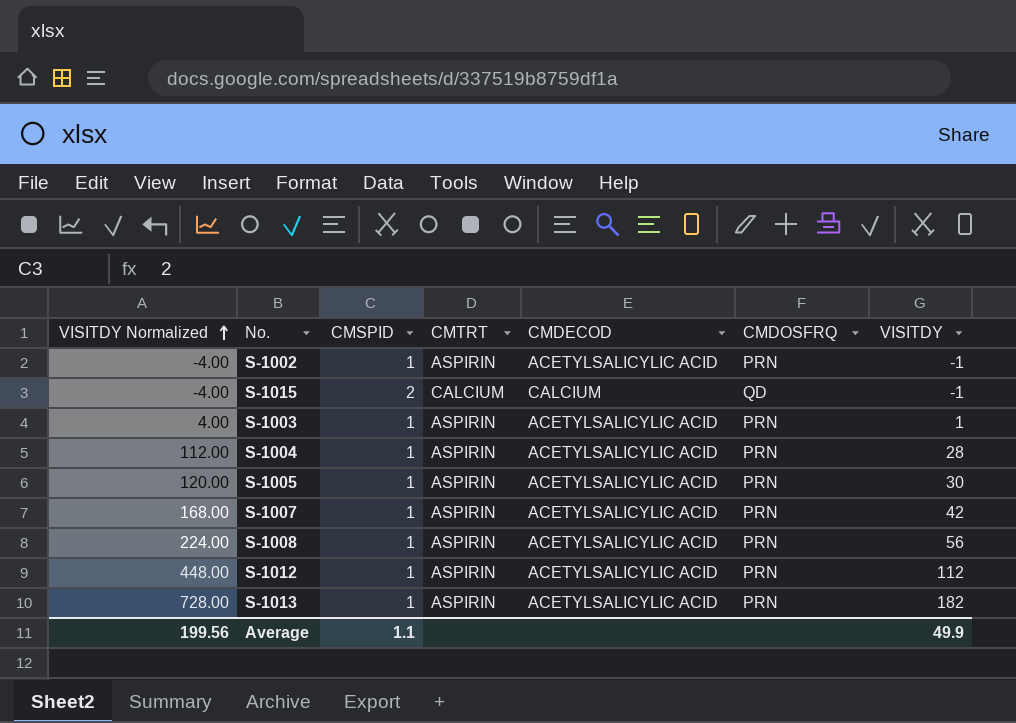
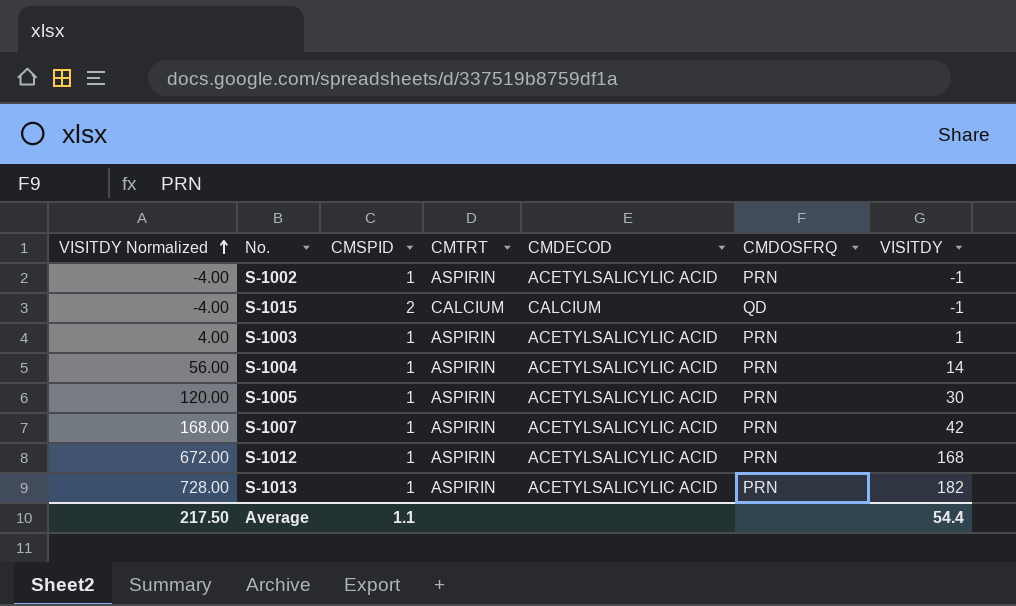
row S-1008: 224.00 | 1 | ASPIRIN | ACETYLSALICYLIC ACID | PRN | 56 -> none
S-1004 | VISITDY Normalized: 112.00 -> 56.00
S-1004 | VISITDY: 28 -> 14
S-1012 | VISITDY Normalized: 448.00 -> 672.00
S-1012 | VISITDY: 112 -> 168
Average | VISITDY Normalized: 199.56 -> 217.50
Average | VISITDY: 49.9 -> 54.4

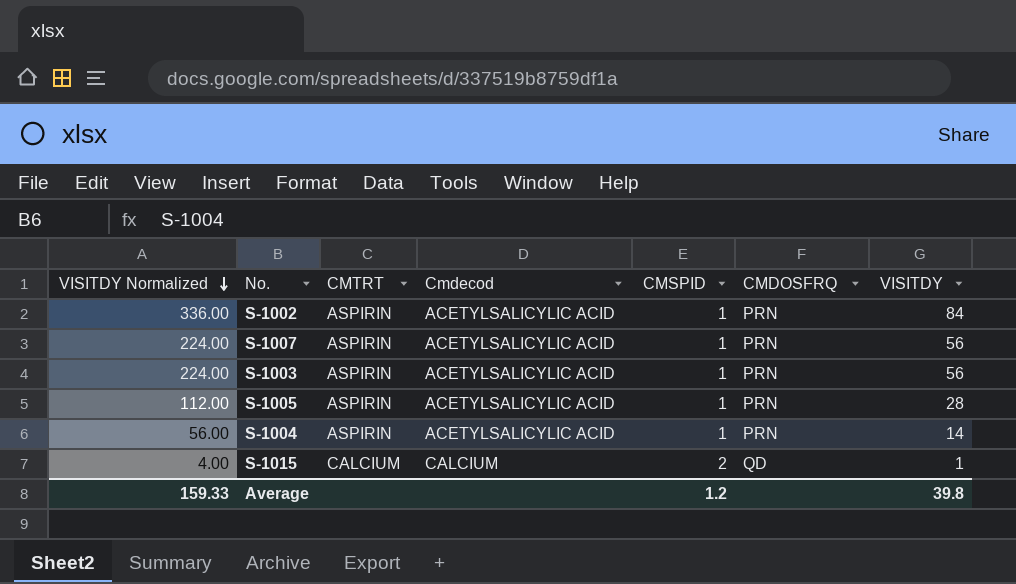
row order: VISITDY Normalized ascending -> VISITDY Normalized descending
column name: CMDECOD -> Cmdecod
column CMSPID | position: 3 -> 5
row S-1012: 672.00 | 1 | ASPIRIN | ACETYLSALICYLIC ACID | PRN | 168 -> none
row S-1013: 728.00 | 1 | ASPIRIN | ACETYLSALICYLIC ACID | PRN | 182 -> none
S-1002 | VISITDY Normalized: -4.00 -> 336.00
S-1002 | VISITDY: -1 -> 84
S-1007 | VISITDY Normalized: 168.00 -> 224.00
S-1007 | VISITDY: 42 -> 56
S-1003 | VISITDY Normalized: 4.00 -> 224.00
S-1003 | VISITDY: 1 -> 56
S-1005 | VISITDY Normalized: 120.00 -> 112.00
S-1005 | VISITDY: 30 -> 28
S-1015 | VISITDY Normalized: -4.00 -> 4.00
S-1015 | VISITDY: -1 -> 1
Average | VISITDY Normalized: 217.50 -> 159.33
Average | CMSPID: 1.1 -> 1.2
Average | VISITDY: 54.4 -> 39.8

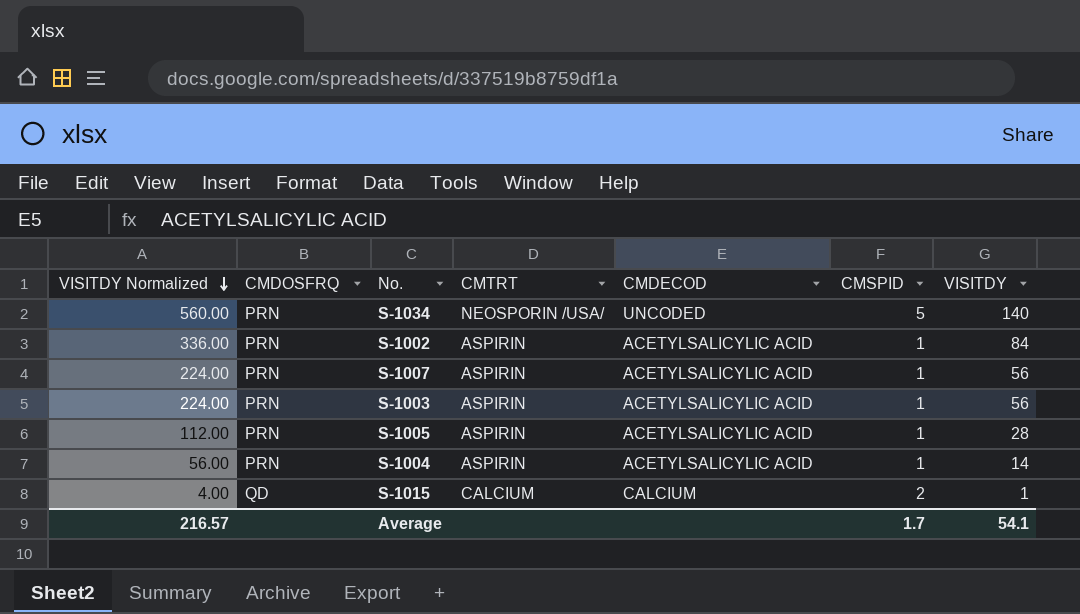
column CMDOSFRQ | position: 6 -> 2
column name: Cmdecod -> CMDECOD
row S-1034: none -> 560.00 | PRN | NEOSPORIN /USA/ | UNCODED | 5 | 140
Average | VISITDY Normalized: 159.33 -> 216.57
Average | CMSPID: 1.2 -> 1.7
Average | VISITDY: 39.8 -> 54.1

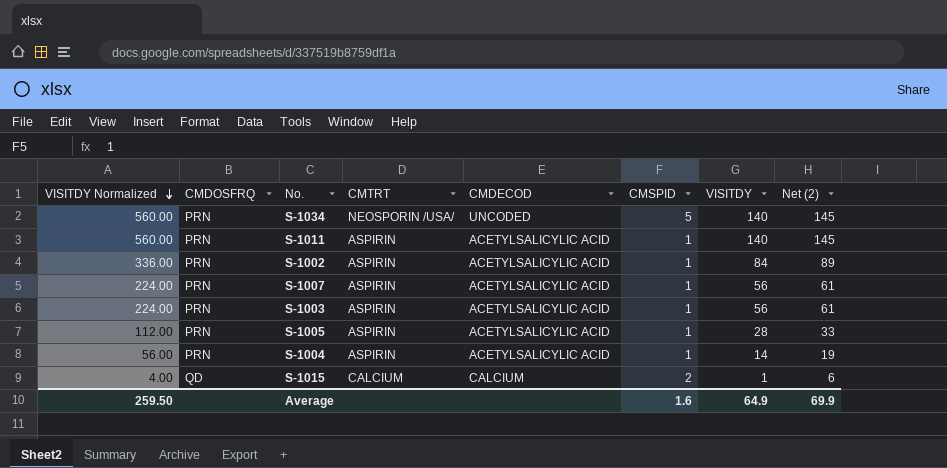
column Net (2) | formula: none -> [VISITDY] + 5
row S-1011: none -> 560.00 | PRN | ASPIRIN | ACETYLSALICYLIC ACID | 1 | 140 | 145
Average | VISITDY Normalized: 216.57 -> 259.50
Average | CMSPID: 1.7 -> 1.6
Average | VISITDY: 54.1 -> 64.9

